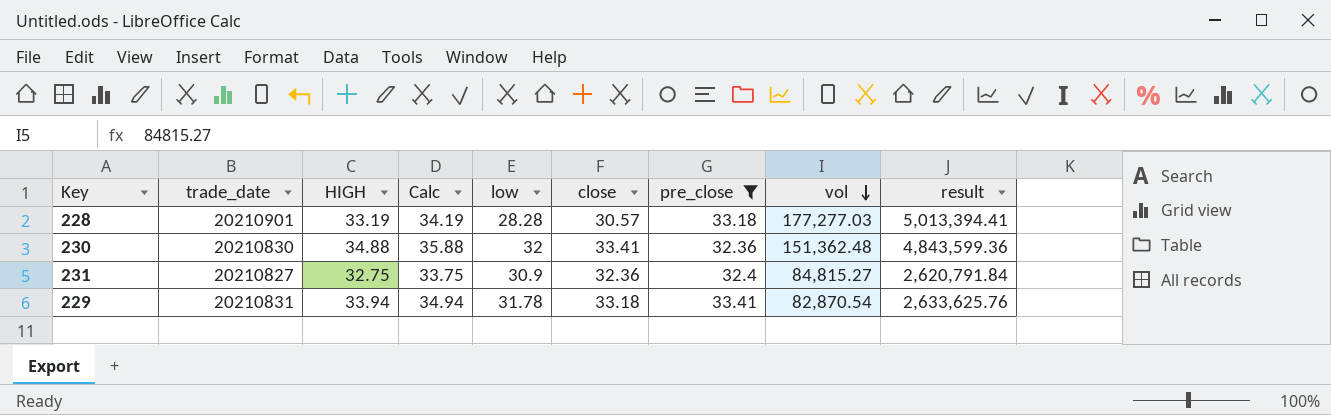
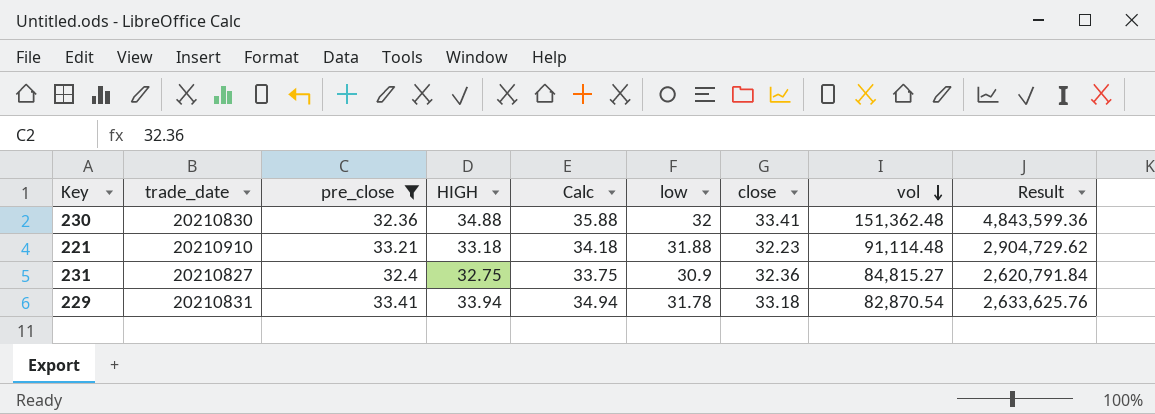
column pre_close | position: 7 -> 3
column name: result -> Result
row 228: 20210901 | 33.19 | 34.19 | 28.28 | 30.57 | 33.18 | 177,277.03 | 5,013,394.41 -> none
row 221: none -> 20210910 | 33.21 | 33.18 | 34.18 | 31.88 | 32.23 | 91,114.48 | 2,904,729.62

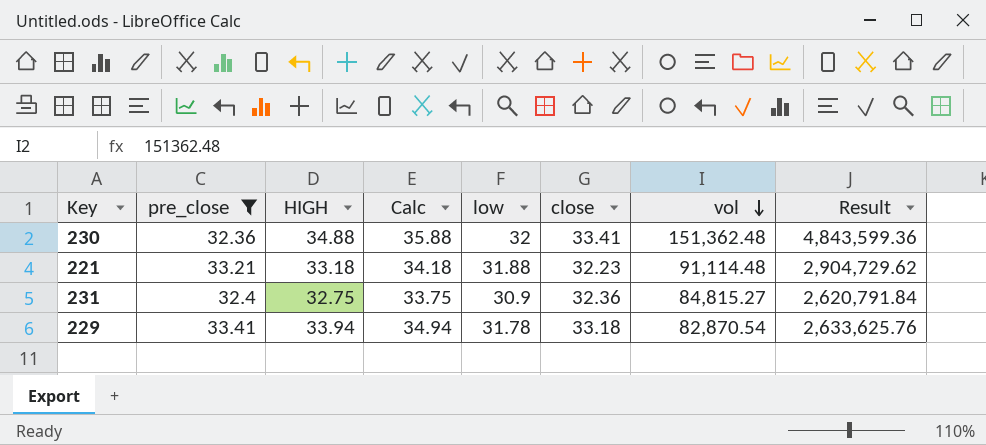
column trade_date | position: 2 -> none

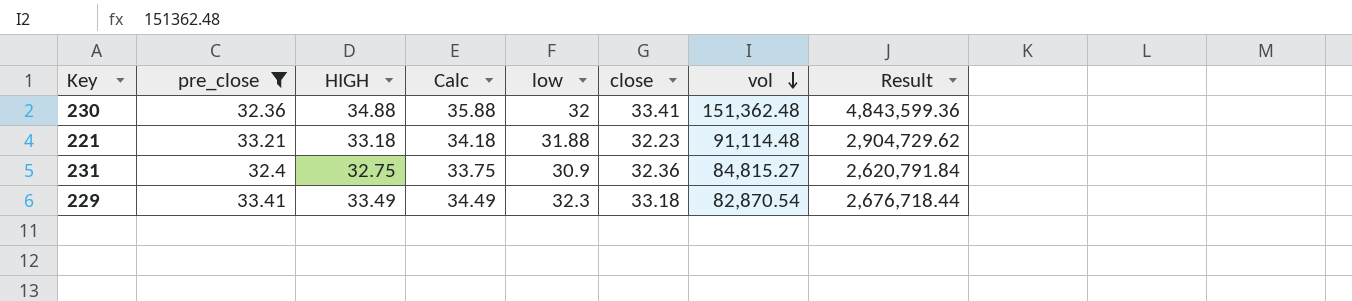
229 | HIGH: 33.94 -> 33.49
229 | Calc: 34.94 -> 34.49
229 | low: 31.78 -> 32.3
229 | Result: 2,633,625.76 -> 2,676,718.44

